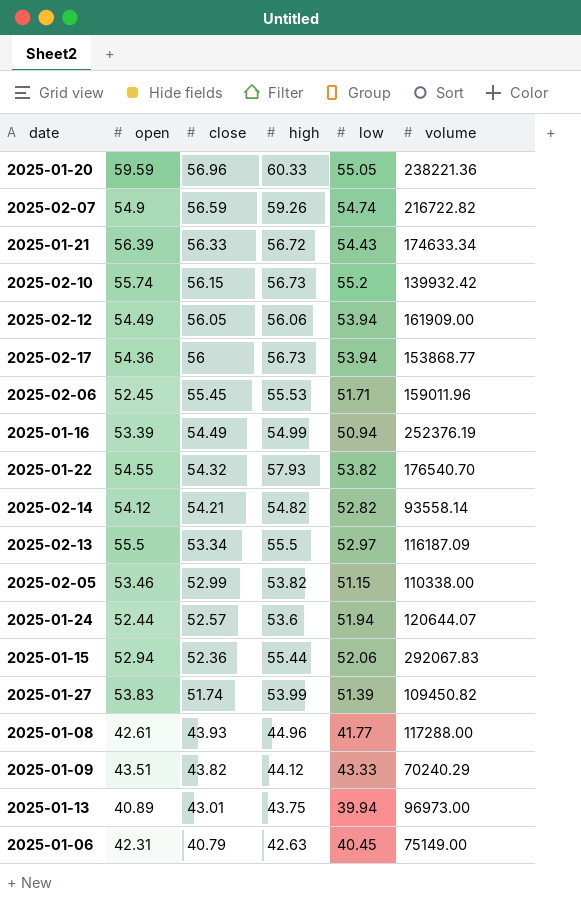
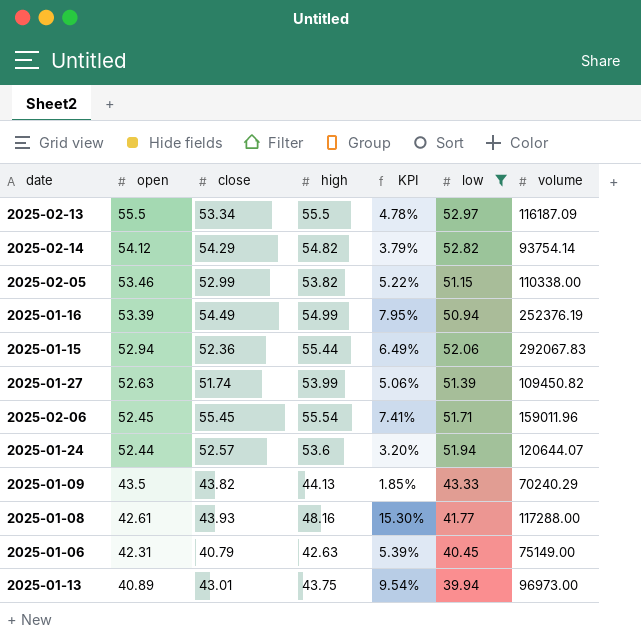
filter: none -> low <= 52.97
row order: close descending -> open descending
column KPI | formula: none -> ([high] - [low]) / [low]
2025-02-14 | close: 54.21 -> 54.29
2025-02-14 | volume: 93558.14 -> 93754.14
2025-01-27 | open: 53.83 -> 52.63
2025-02-06 | high: 55.53 -> 55.54
2025-01-09 | open: 43.51 -> 43.5
2025-01-09 | high: 44.12 -> 44.13
2025-01-08 | high: 44.96 -> 48.16

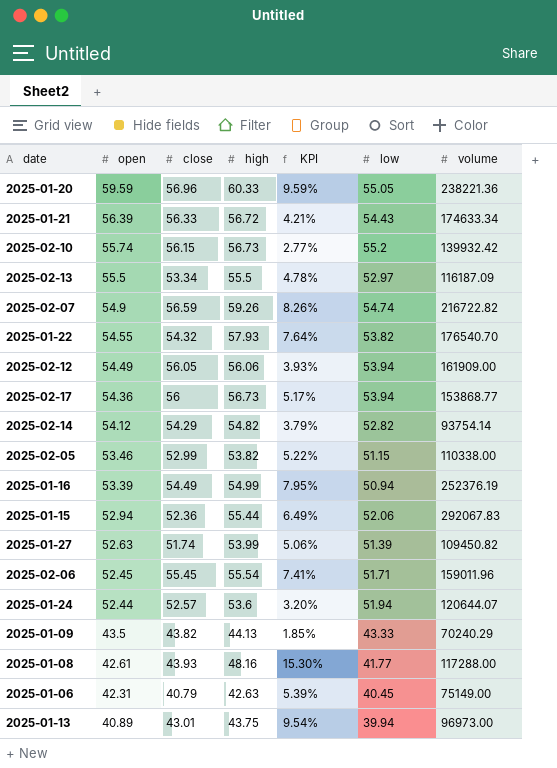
filter: low <= 52.97 -> none

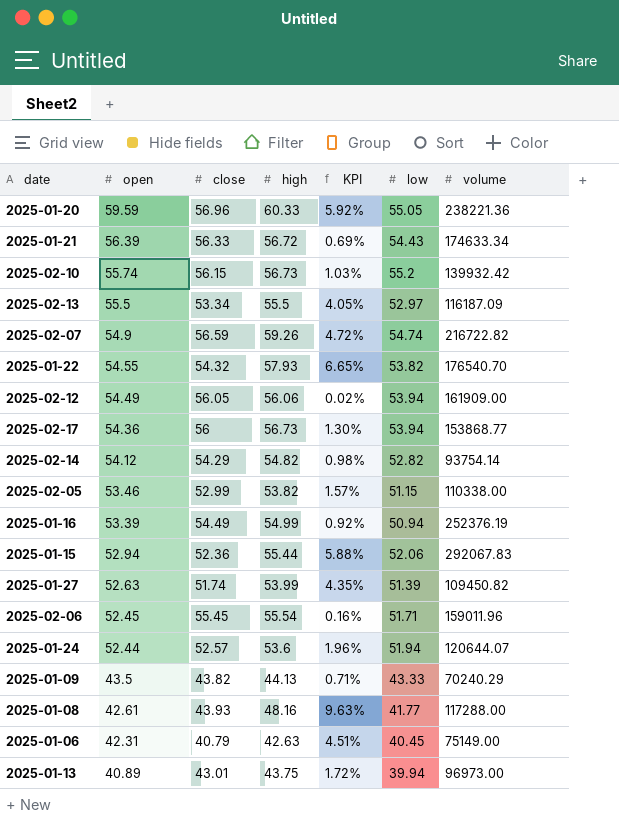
column KPI | formula: ([high] - [low]) / [low] -> ([high] - [close]) / [close]

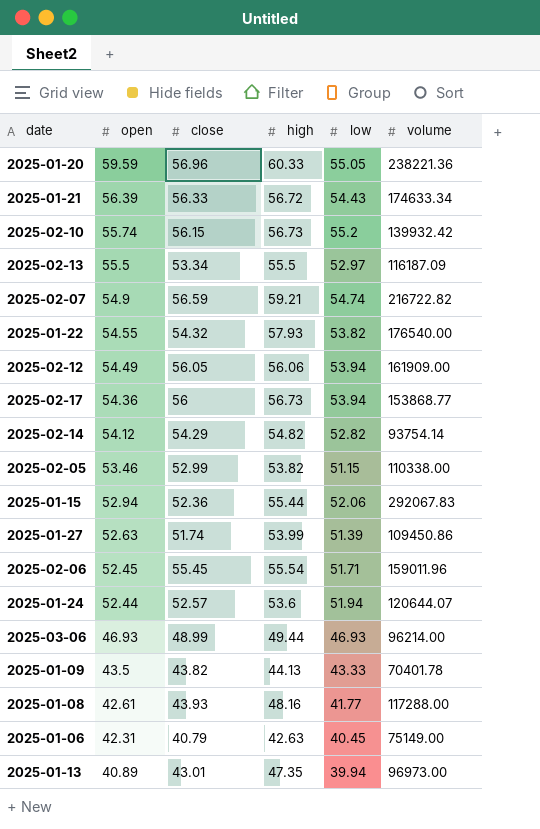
column KPI | formula: ([high] - [close]) / [close] -> none
row 2025-01-16: 53.39 | 54.49 | 54.99 | 0.92% | 50.94 | 252376.19 -> none
2025-02-07 | high: 59.26 -> 59.21
2025-01-22 | volume: 176540.70 -> 176540.00
2025-01-27 | volume: 109450.82 -> 109450.86
row 2025-03-06: none -> 46.93 | 48.99 | 49.44 | 46.93 | 96214.00
2025-01-09 | volume: 70240.29 -> 70401.78
2025-01-13 | high: 43.75 -> 47.35

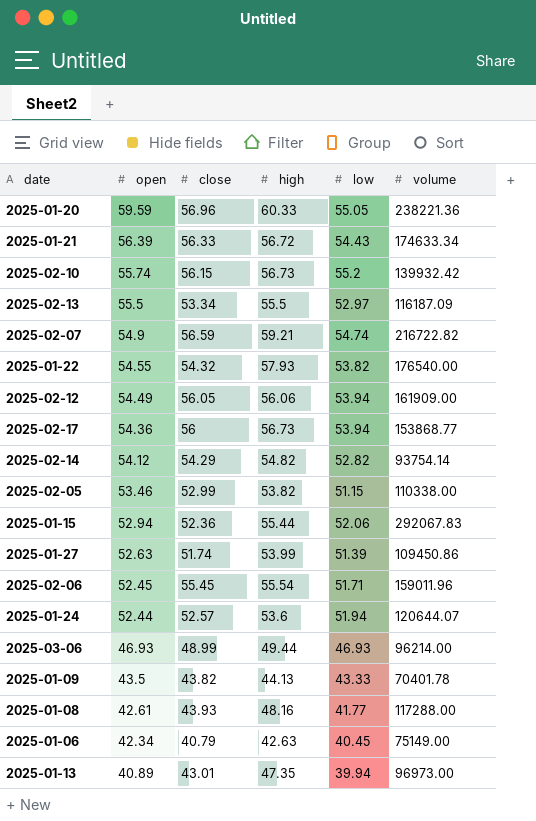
2025-01-06 | open: 42.31 -> 42.34

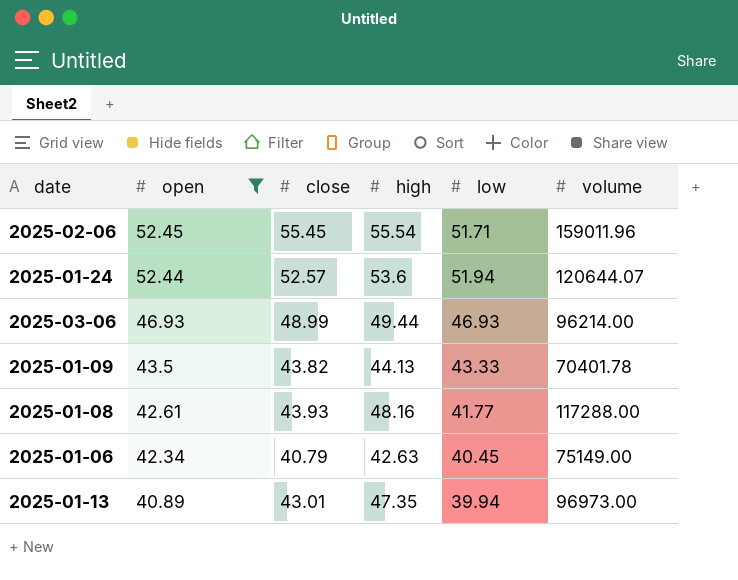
filter: none -> open <= 52.45

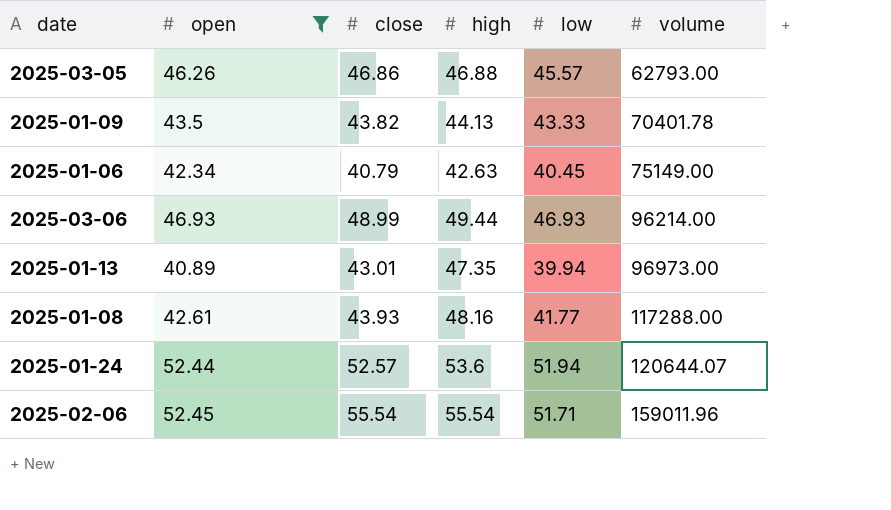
row order: open descending -> volume ascending
row 2025-03-05: none -> 46.26 | 46.86 | 46.88 | 45.57 | 62793.00
2025-02-06 | close: 55.45 -> 55.54

